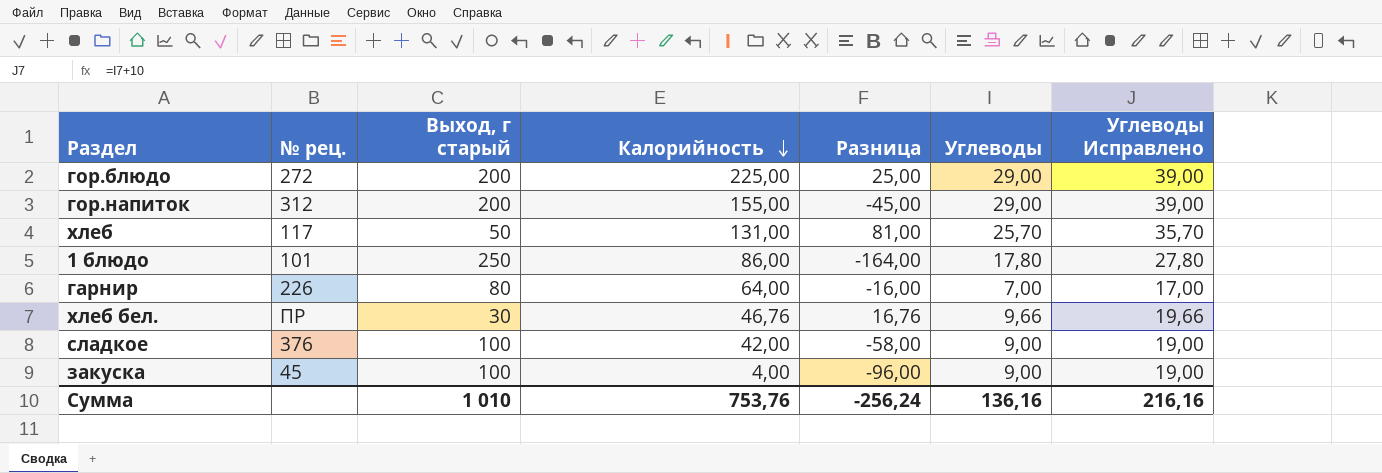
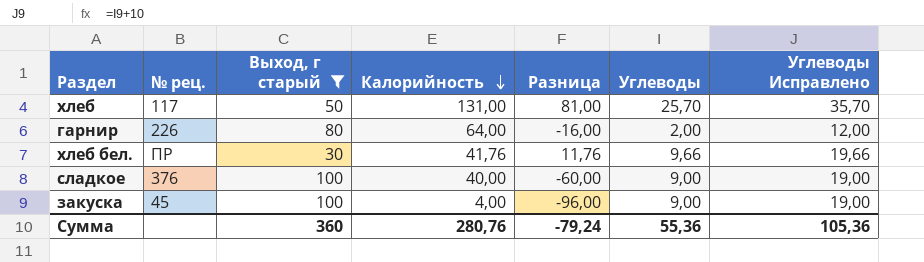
filter: none -> Выход, г старый <= 100
гарнир | Углеводы: 7,00 -> 2,00
гарнир | Углеводы Исправлено: 17,00 -> 12,00
хлеб бел. | Калорийность: 46,76 -> 41,76
хлеб бел. | Разница: 16,76 -> 11,76
сладкое | Калорийность: 42,00 -> 40,00
сладкое | Разница: -58,00 -> -60,00
Сумма | Выход, г старый: 1 010 -> 360
Сумма | Калорийность: 753,76 -> 280,76
Сумма | Разница: -256,24 -> -79,24
Сумма | Углеводы: 136,16 -> 55,36
Сумма | Углеводы Исправлено: 216,16 -> 105,36

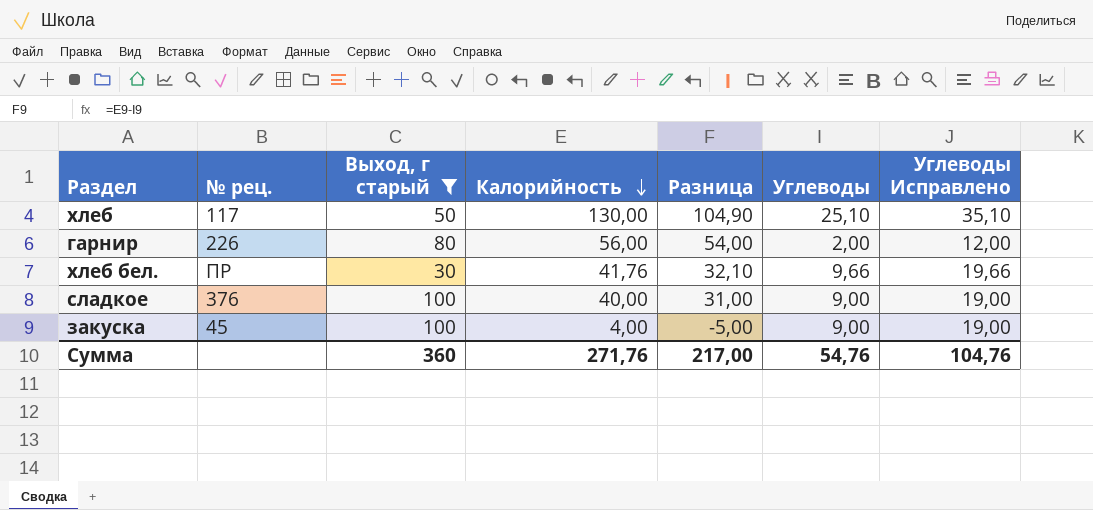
column Разница | formula: [Калорийность] - [Выход, г старый] -> [Калорийность] - [Углеводы]
хлеб | Калорийность: 131,00 -> 130,00
хлеб | Углеводы: 25,70 -> 25,10
хлеб | Углеводы Исправлено: 35,70 -> 35,10
гарнир | Калорийность: 64,00 -> 56,00
Сумма | Калорийность: 280,76 -> 271,76
Сумма | Разница: -79,24 -> 217,00
Сумма | Углеводы: 55,36 -> 54,76
Сумма | Углеводы Исправлено: 105,36 -> 104,76

